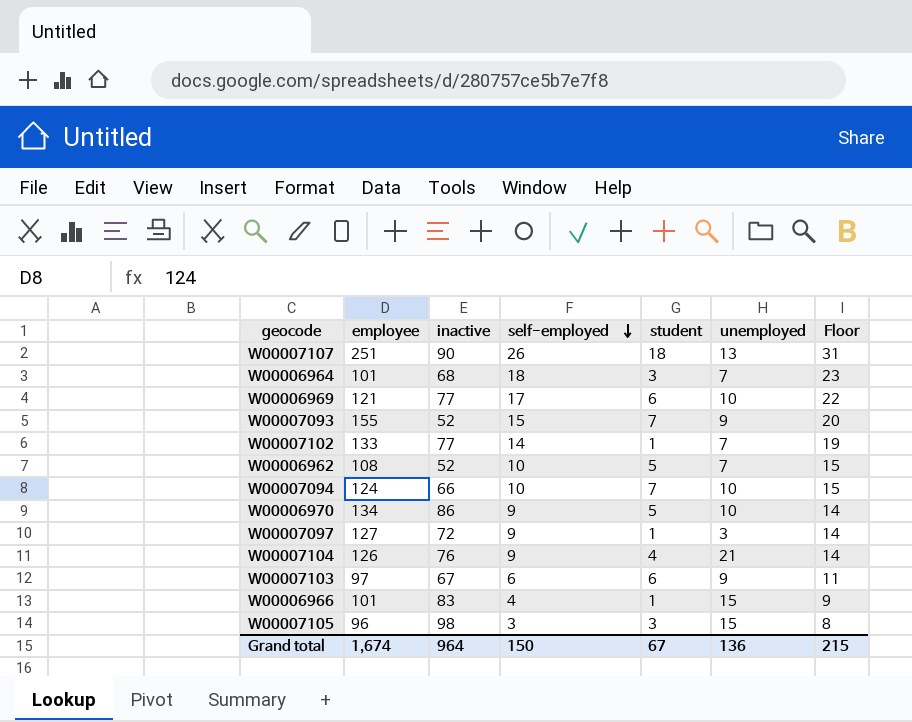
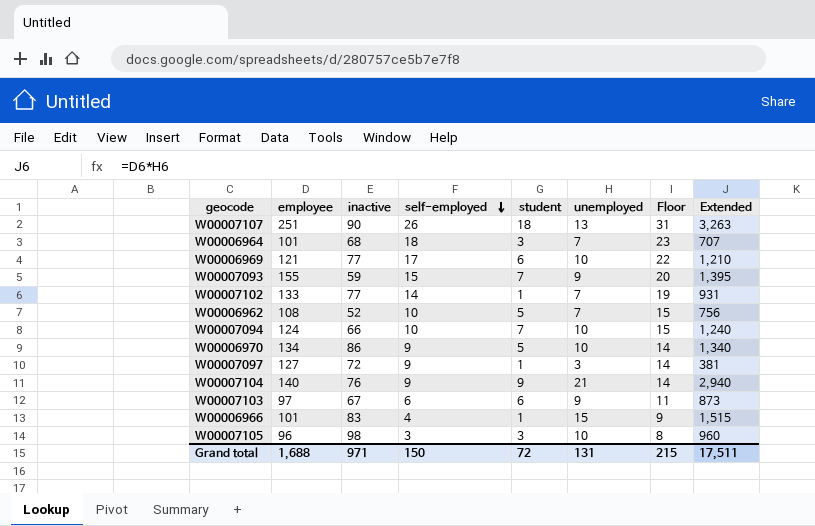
column Extended | formula: none -> [employee] * [unemployed]
W00007093 | inactive: 52 -> 59
W00007104 | employee: 126 -> 140
W00007104 | student: 4 -> 9
W00007105 | unemployed: 15 -> 10
Grand total | employee: 1,674 -> 1,688
Grand total | inactive: 964 -> 971
Grand total | student: 67 -> 72
Grand total | unemployed: 136 -> 131

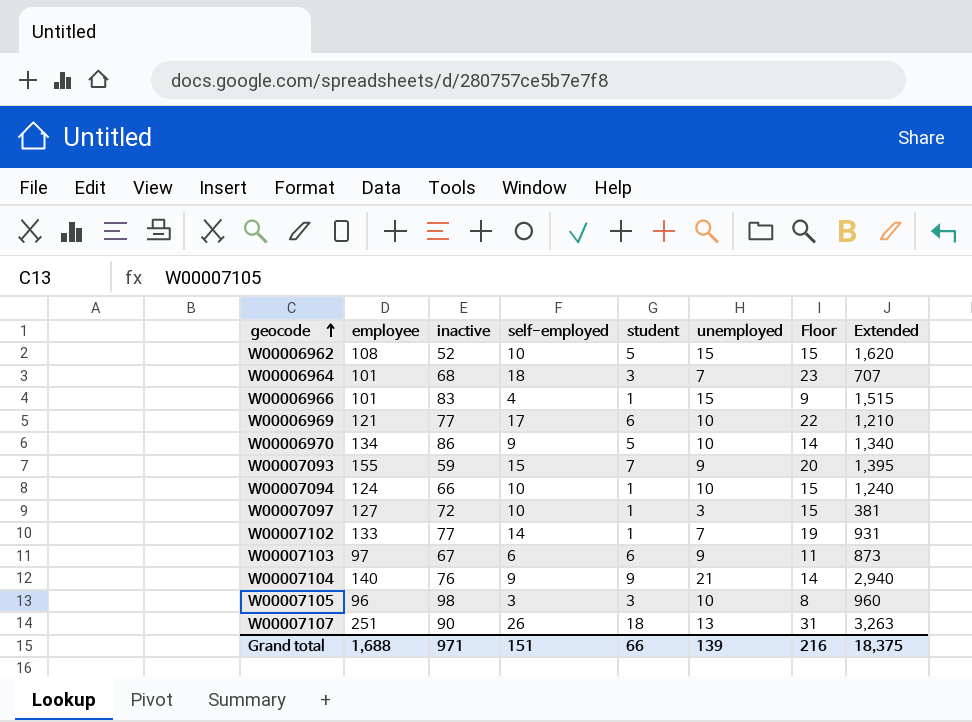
row order: self-employed descending -> geocode ascending
W00006962 | unemployed: 7 -> 15
W00006962 | Extended: 756 -> 1,620
W00007094 | student: 7 -> 1
W00007097 | self-employed: 9 -> 10
W00007097 | Floor: 14 -> 15
Grand total | self-employed: 150 -> 151
Grand total | student: 72 -> 66
Grand total | unemployed: 131 -> 139
Grand total | Floor: 215 -> 216
Grand total | Extended: 17,511 -> 18,375

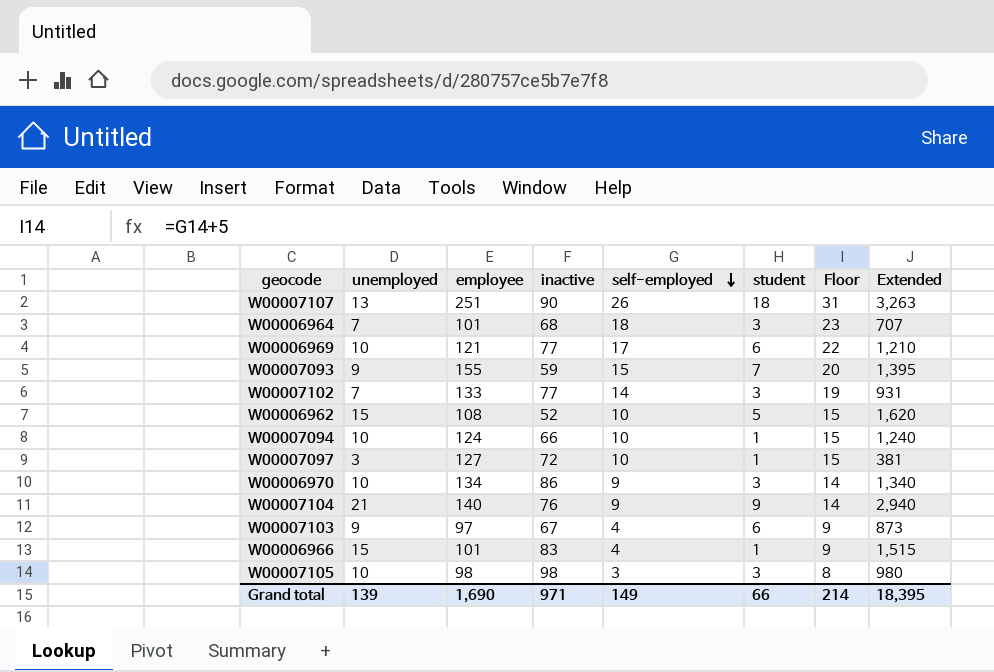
row order: geocode ascending -> self-employed descending
column unemployed | position: 6 -> 2
W00007102 | student: 1 -> 3
W00006970 | student: 5 -> 3
W00007103 | self-employed: 6 -> 4
W00007103 | Floor: 11 -> 9
W00007105 | employee: 96 -> 98
W00007105 | Extended: 960 -> 980
Grand total | employee: 1,688 -> 1,690
Grand total | self-employed: 151 -> 149
Grand total | Floor: 216 -> 214
Grand total | Extended: 18,375 -> 18,395

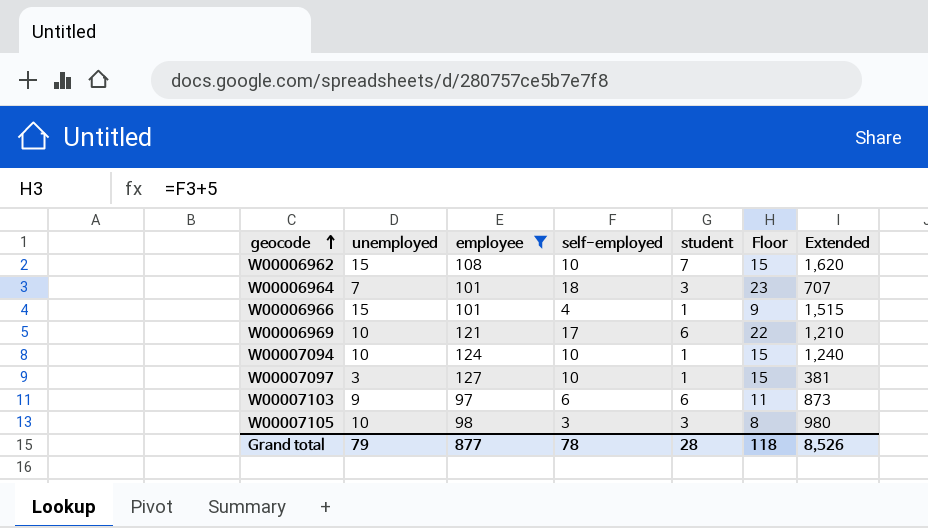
filter: none -> employee <= 127
row order: self-employed descending -> geocode ascending
column inactive | position: 4 -> none
W00006962 | student: 5 -> 7
W00007103 | self-employed: 4 -> 6
W00007103 | Floor: 9 -> 11
Grand total | unemployed: 139 -> 79
Grand total | employee: 1,690 -> 877
Grand total | self-employed: 149 -> 78
Grand total | student: 66 -> 28
Grand total | Floor: 214 -> 118
Grand total | Extended: 18,395 -> 8,526

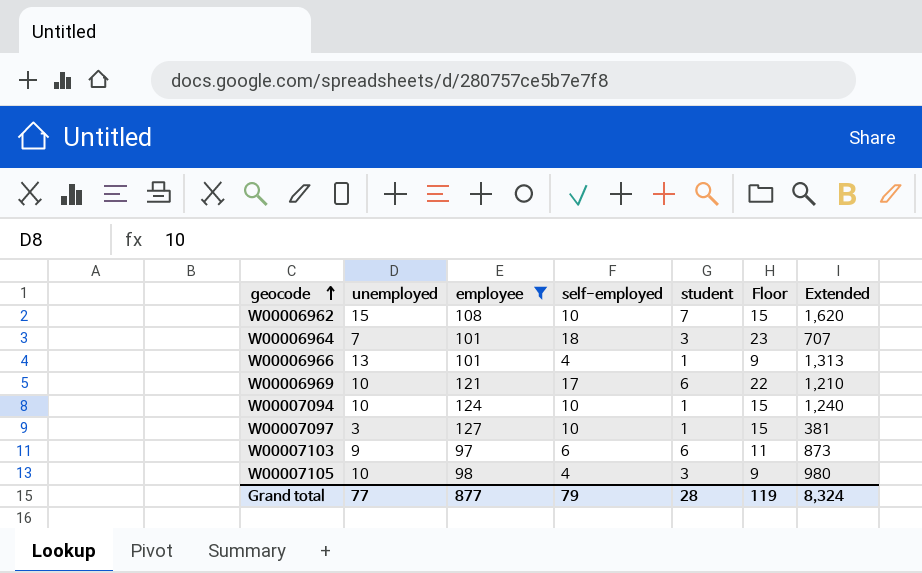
W00006966 | unemployed: 15 -> 13
W00006966 | Extended: 1,515 -> 1,313
W00007105 | self-employed: 3 -> 4
W00007105 | Floor: 8 -> 9
Grand total | unemployed: 79 -> 77
Grand total | self-employed: 78 -> 79
Grand total | Floor: 118 -> 119
Grand total | Extended: 8,526 -> 8,324

